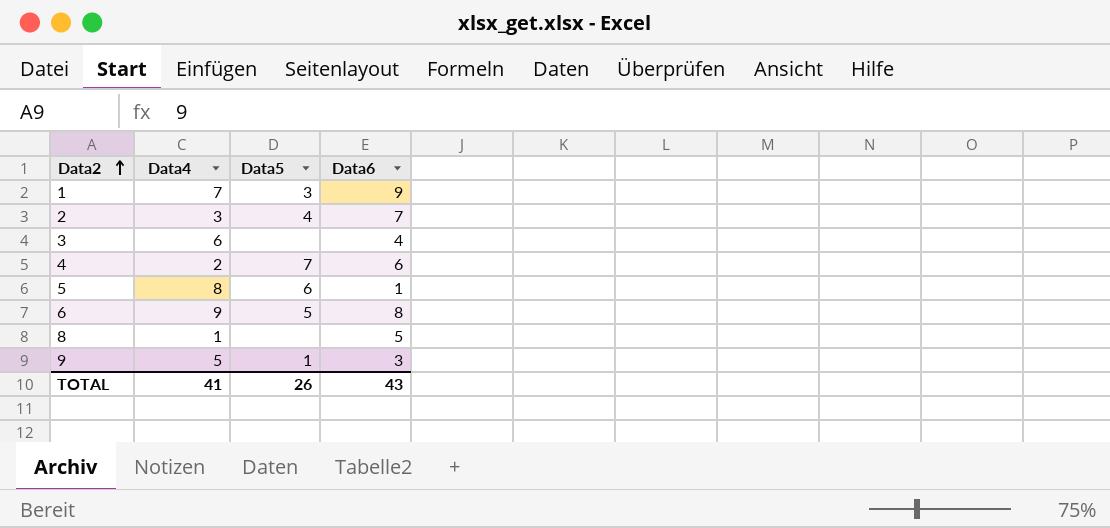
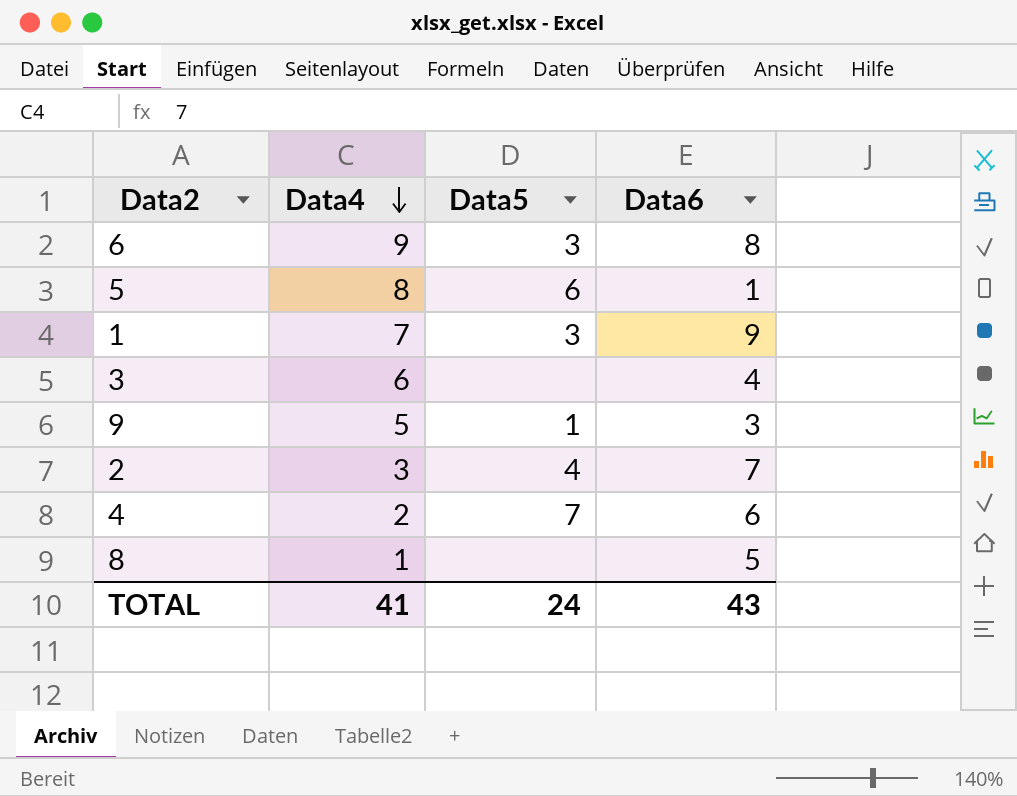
row order: Data2 ascending -> Data4 descending
6 | Data5: 5 -> 3
TOTAL | Data5: 26 -> 24

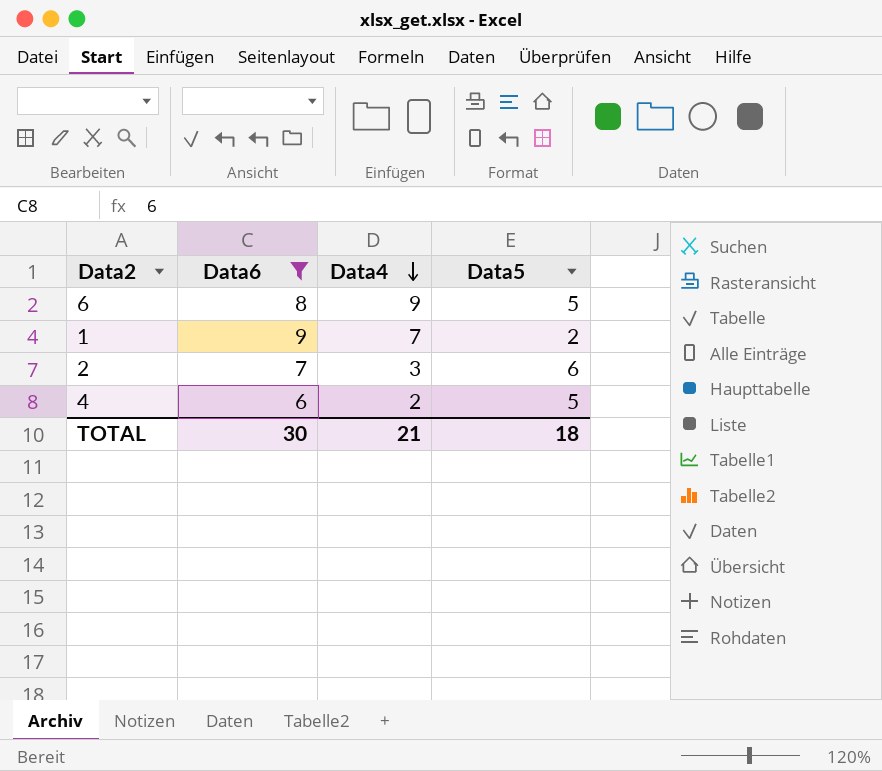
filter: none -> Data6 >= 6
column Data6 | position: 4 -> 2
6 | Data5: 3 -> 5
1 | Data5: 3 -> 2
2 | Data5: 4 -> 6
4 | Data5: 7 -> 5
TOTAL | Data6: 43 -> 30
TOTAL | Data4: 41 -> 21
TOTAL | Data5: 24 -> 18

